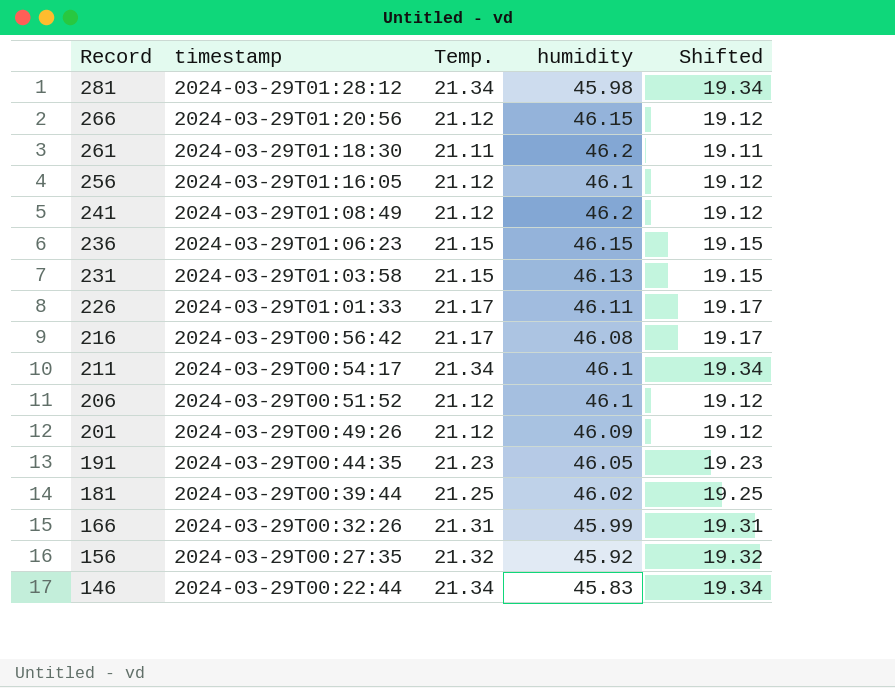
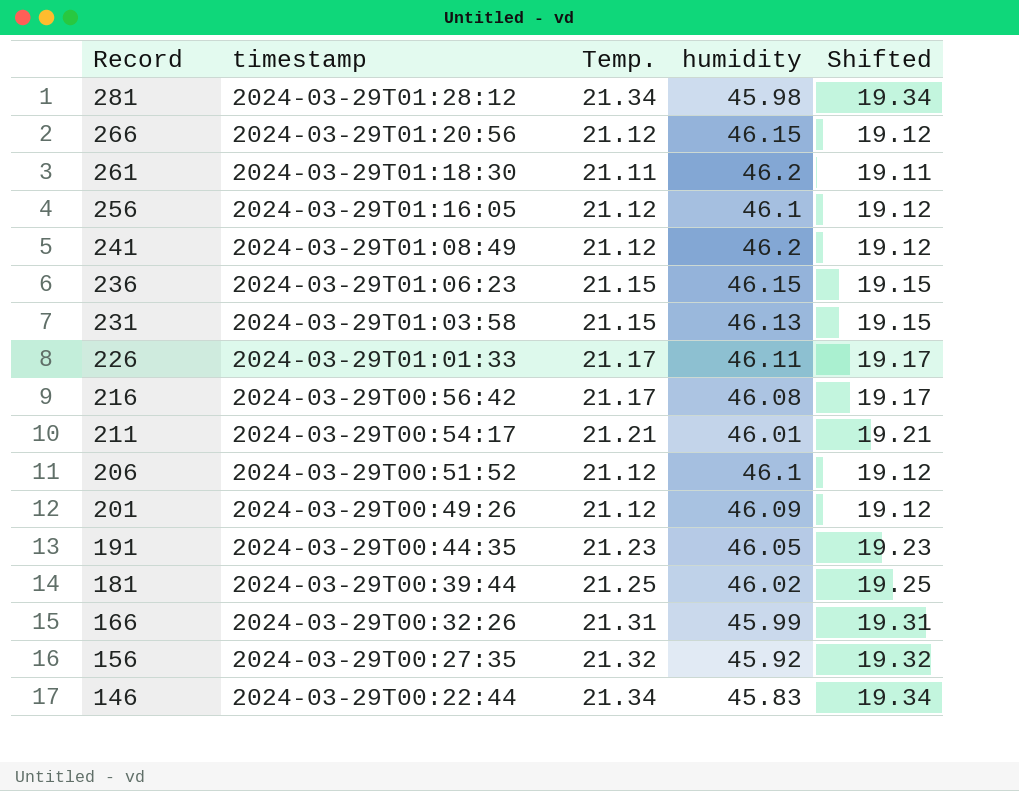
211 | Temp.: 21.34 -> 21.21
211 | humidity: 46.1 -> 46.01
211 | Shifted: 19.34 -> 19.21

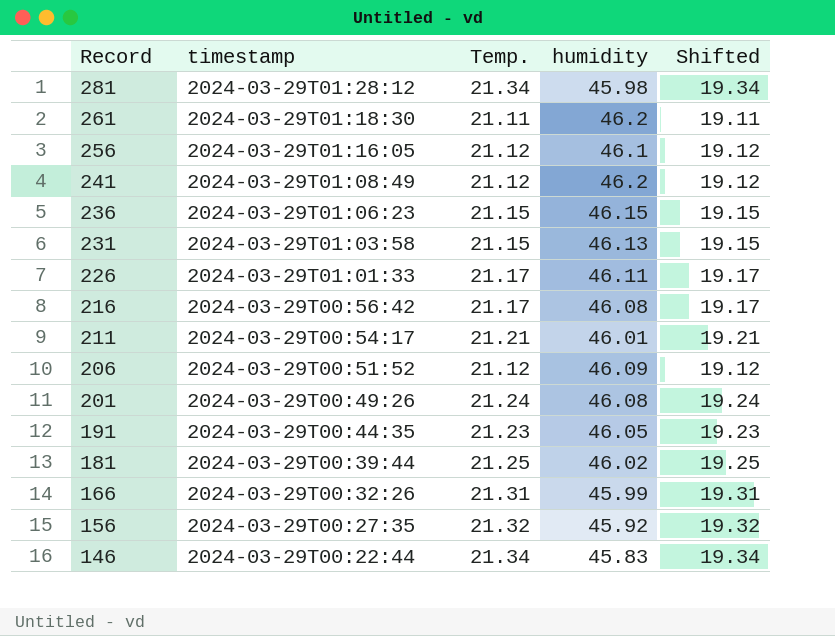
row 266: 2024-03-29T01:20:56 | 21.12 | 46.15 | 19.12 -> none
206 | humidity: 46.1 -> 46.09
201 | Temp.: 21.12 -> 21.24
201 | humidity: 46.09 -> 46.08
201 | Shifted: 19.12 -> 19.24

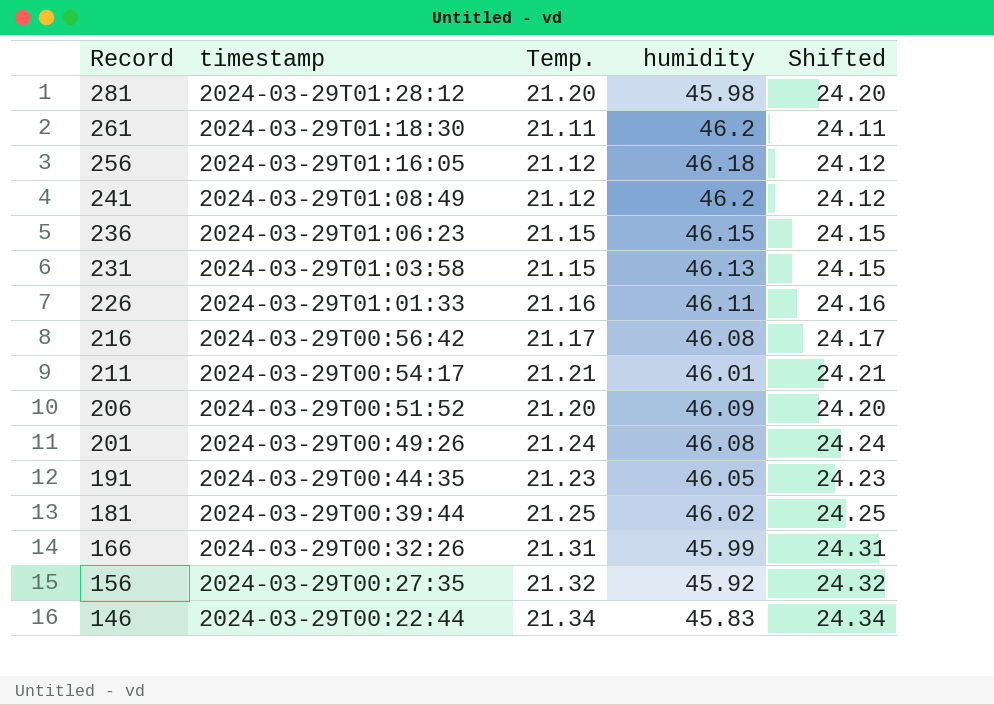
column Shifted | formula: [Temp.] - 2 -> [Temp.] + 3
281 | Temp.: 21.34 -> 21.20
256 | humidity: 46.1 -> 46.18
226 | Temp.: 21.17 -> 21.16
206 | Temp.: 21.12 -> 21.20

